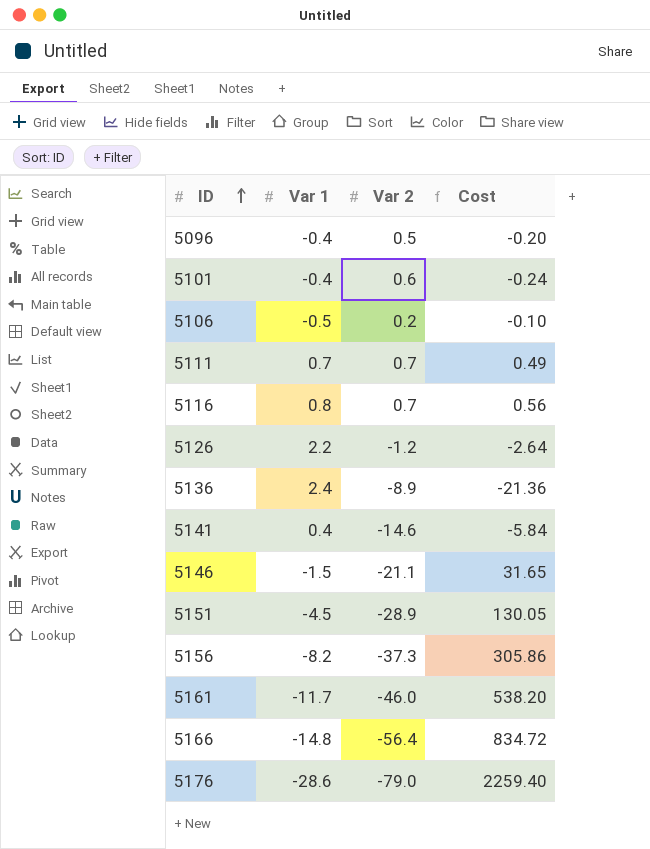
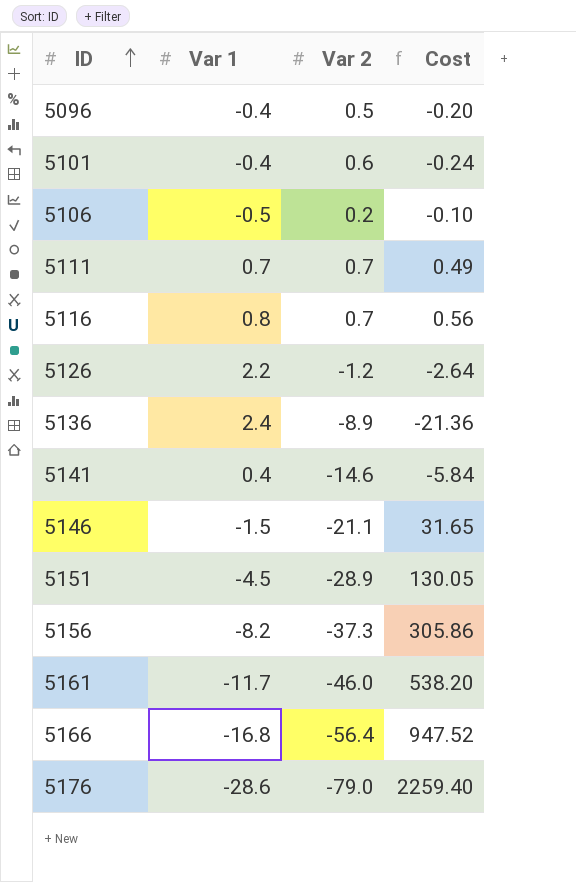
5166 | Var 1: -14.8 -> -16.8
5166 | Cost: 834.72 -> 947.52

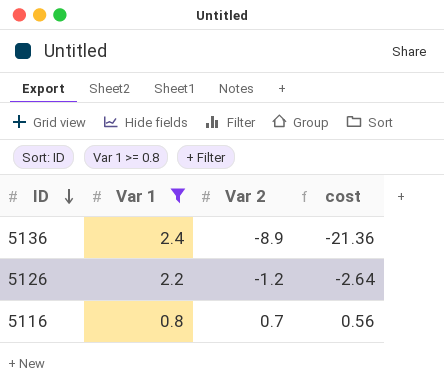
filter: none -> Var 1 >= 0.8
row order: ID ascending -> ID descending
column name: Cost -> cost

